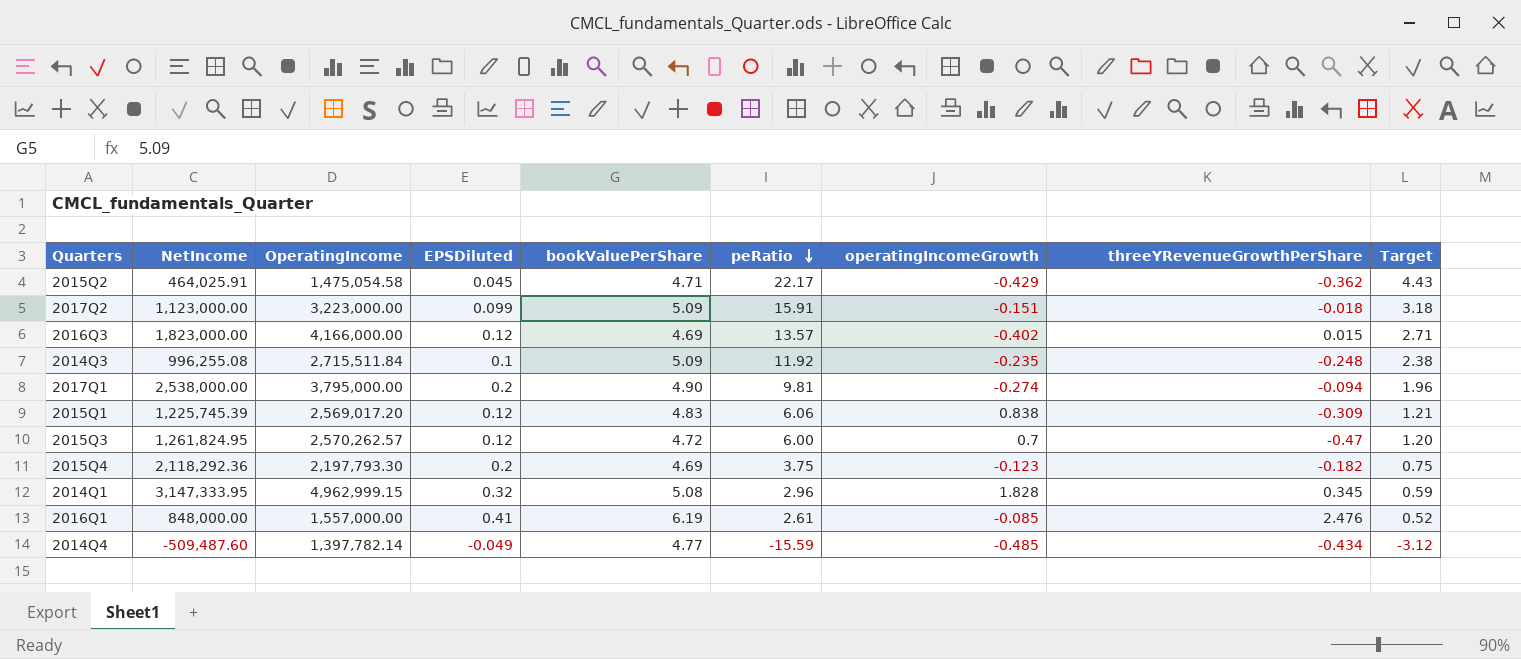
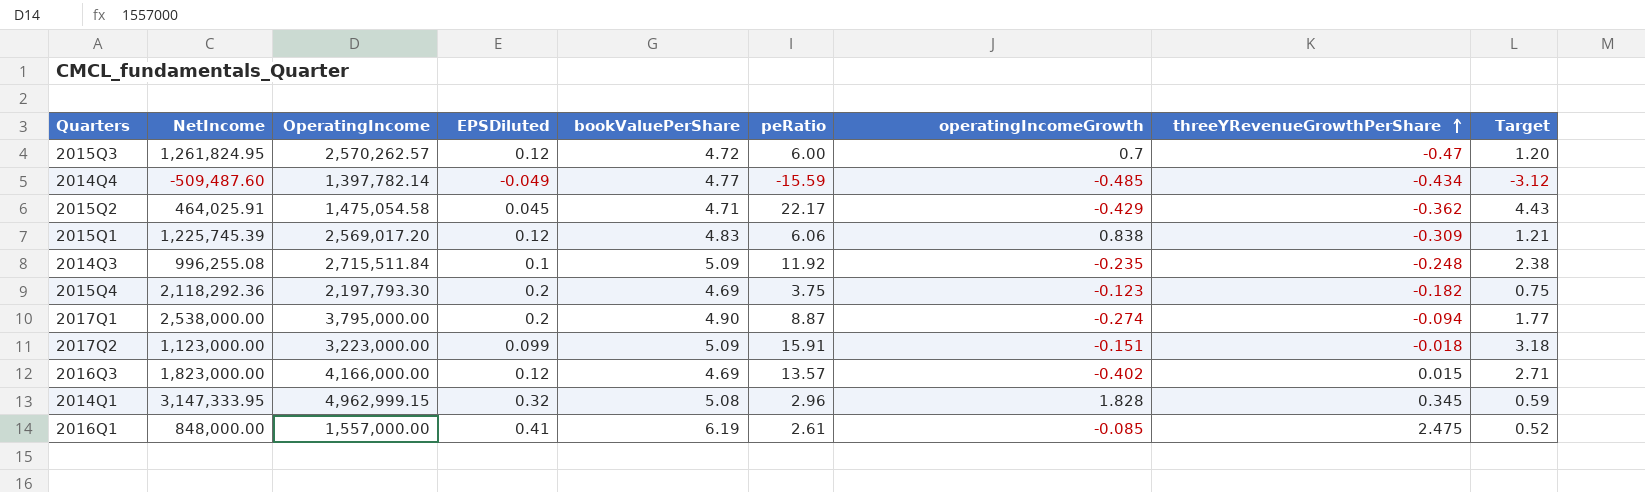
row order: peRatio descending -> threeYRevenueGrowthPerShare ascending
2017Q1 | peRatio: 9.81 -> 8.87
2017Q1 | Target: 1.96 -> 1.77
2016Q1 | threeYRevenueGrowthPerShare: 2.476 -> 2.475

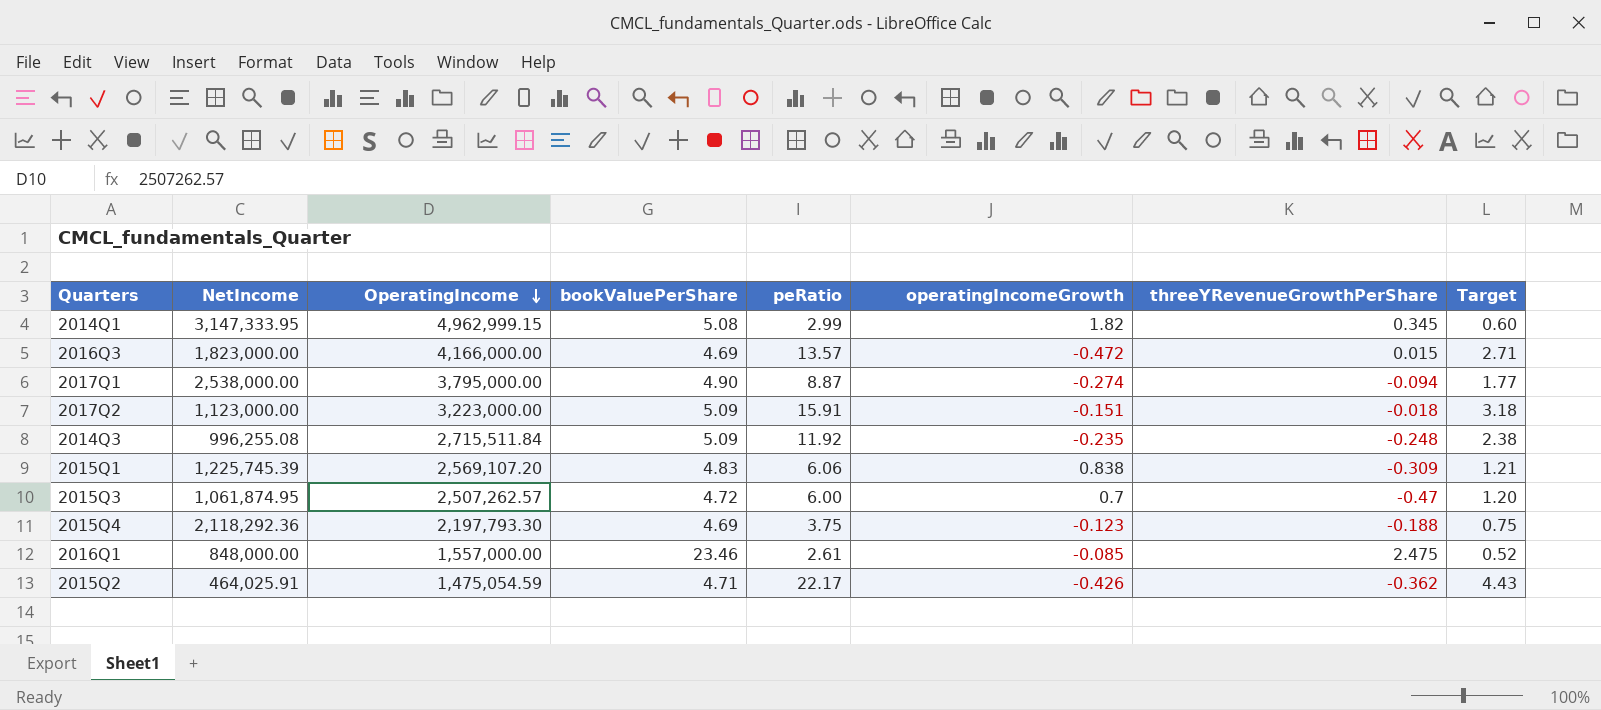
row order: threeYRevenueGrowthPerShare ascending -> OperatingIncome descending
column EPSDiluted | position: 4 -> none
row 2014Q4: -509,487.60 | 1,397,782.14 | -0.049 | 4.77 | -15.59 | -0.485 | -0.434 | -3.12 -> none
2014Q1 | peRatio: 2.96 -> 2.99
2014Q1 | operatingIncomeGrowth: 1.828 -> 1.82
2014Q1 | Target: 0.59 -> 0.60
2016Q3 | operatingIncomeGrowth: -0.402 -> -0.472
2015Q1 | OperatingIncome: 2,569,017.20 -> 2,569,107.20
2015Q3 | NetIncome: 1,261,824.95 -> 1,061,874.95
2015Q3 | OperatingIncome: 2,570,262.57 -> 2,507,262.57
2015Q4 | threeYRevenueGrowthPerShare: -0.182 -> -0.188
2016Q1 | bookValuePerShare: 6.19 -> 23.46
2015Q2 | OperatingIncome: 1,475,054.58 -> 1,475,054.59
2015Q2 | operatingIncomeGrowth: -0.429 -> -0.426

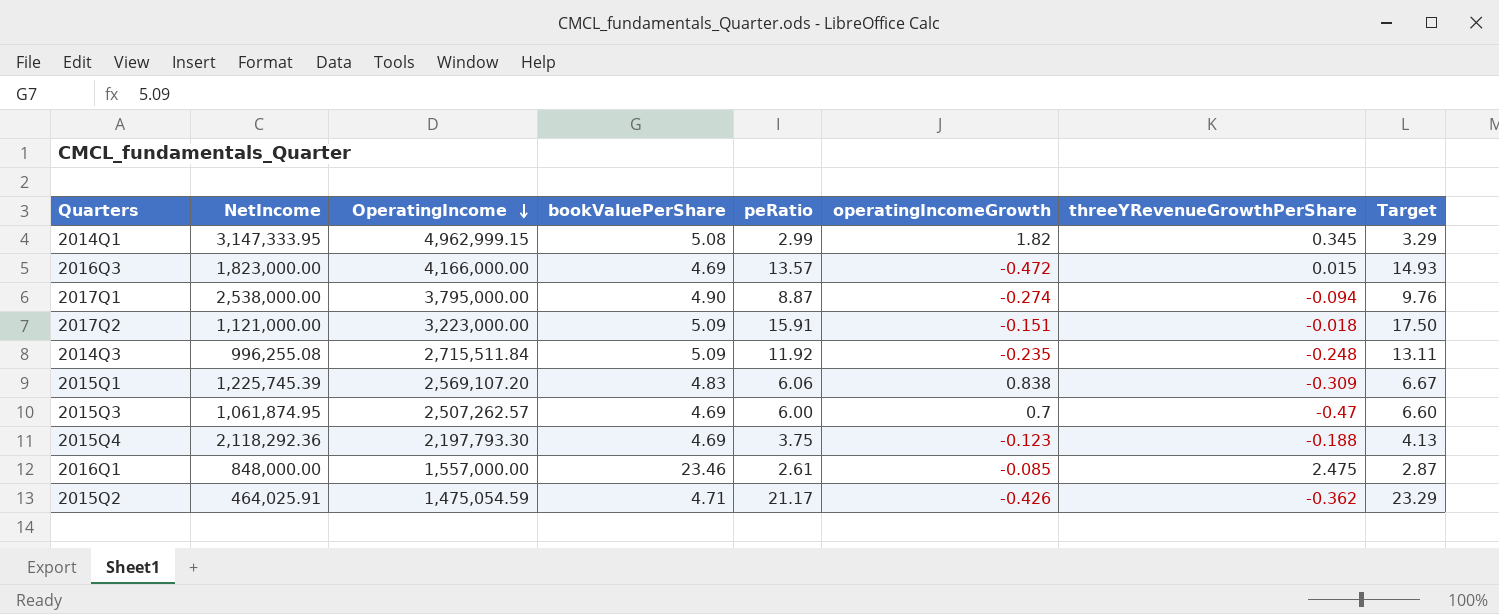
column Target | formula: [peRatio] * 0.2 -> [peRatio] * 1.1
2017Q2 | NetIncome: 1,123,000.00 -> 1,121,000.00
2015Q3 | bookValuePerShare: 4.72 -> 4.69
2015Q2 | peRatio: 22.17 -> 21.17

